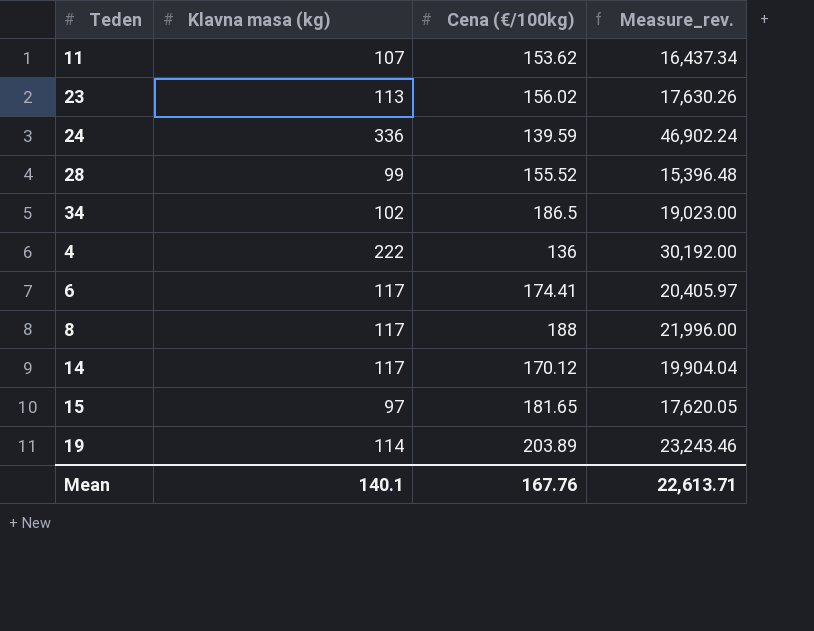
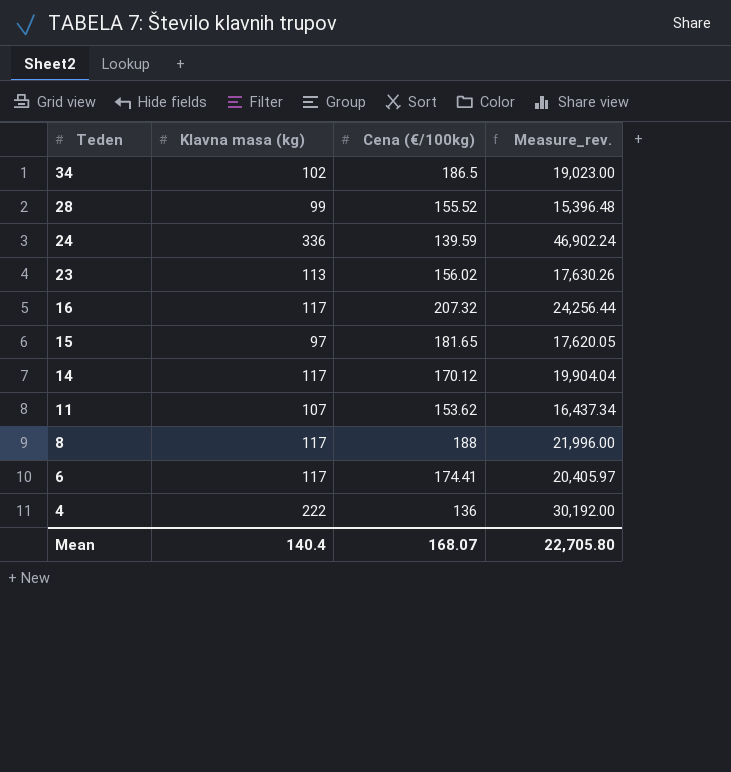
row order: none -> Teden descending
row 19: 114 | 203.89 | 23,243.46 -> none
row 16: none -> 117 | 207.32 | 24,256.44
Mean | Klavna masa (kg): 140.1 -> 140.4
Mean | Cena (€/100kg): 167.76 -> 168.07
Mean | Measure_rev.: 22,613.71 -> 22,705.80

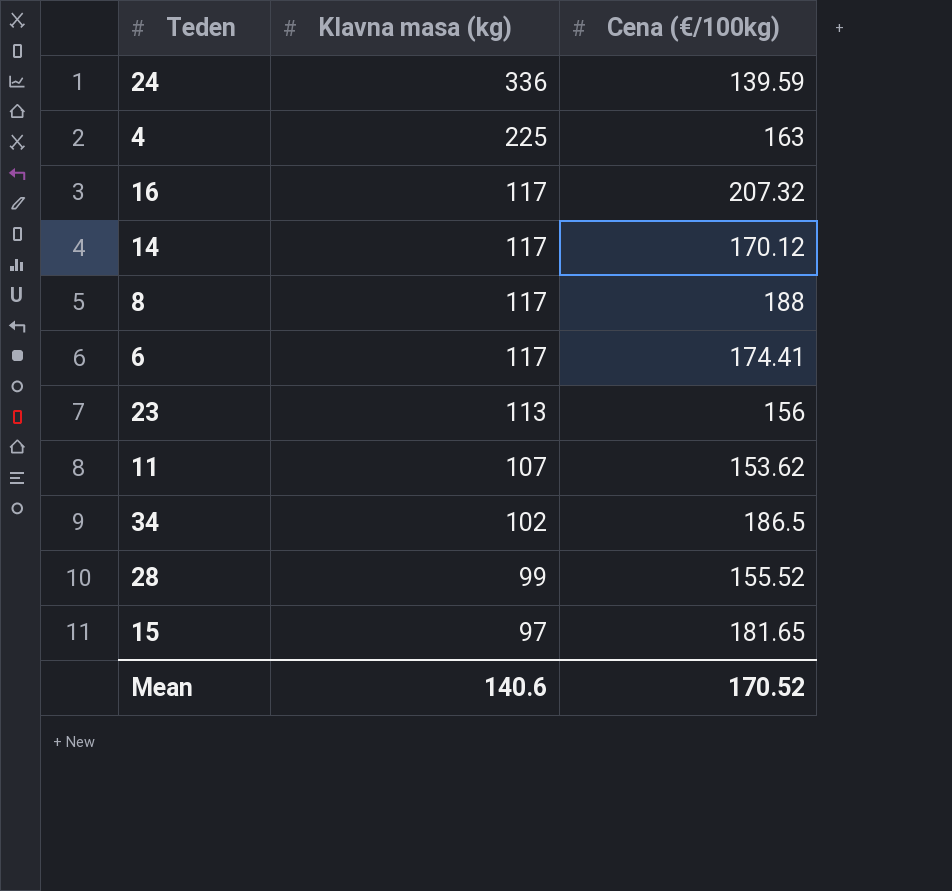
row order: Teden descending -> Klavna masa (kg) descending
column Measure_rev. | formula: [Klavna masa (kg)] * [Cena (€/100kg)] -> none
4 | Klavna masa (kg): 222 -> 225
4 | Cena (€/100kg): 136 -> 163
23 | Cena (€/100kg): 156.02 -> 156
Mean | Klavna masa (kg): 140.4 -> 140.6
Mean | Cena (€/100kg): 168.07 -> 170.52

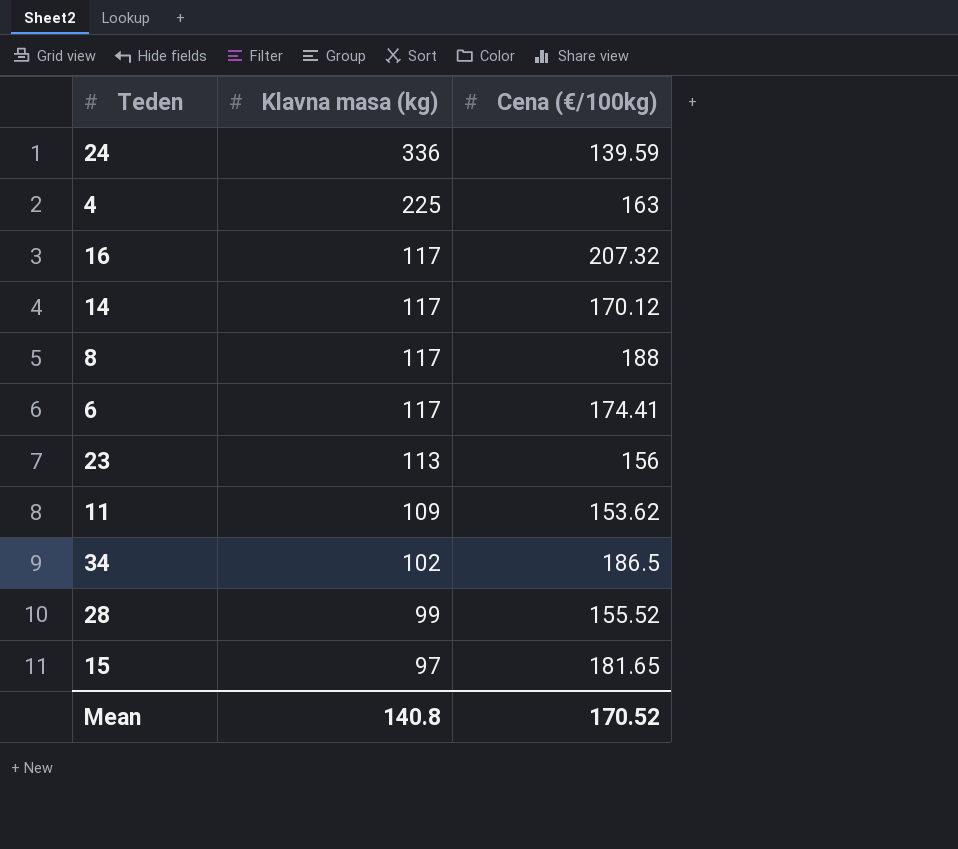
11 | Klavna masa (kg): 107 -> 109
Mean | Klavna masa (kg): 140.6 -> 140.8

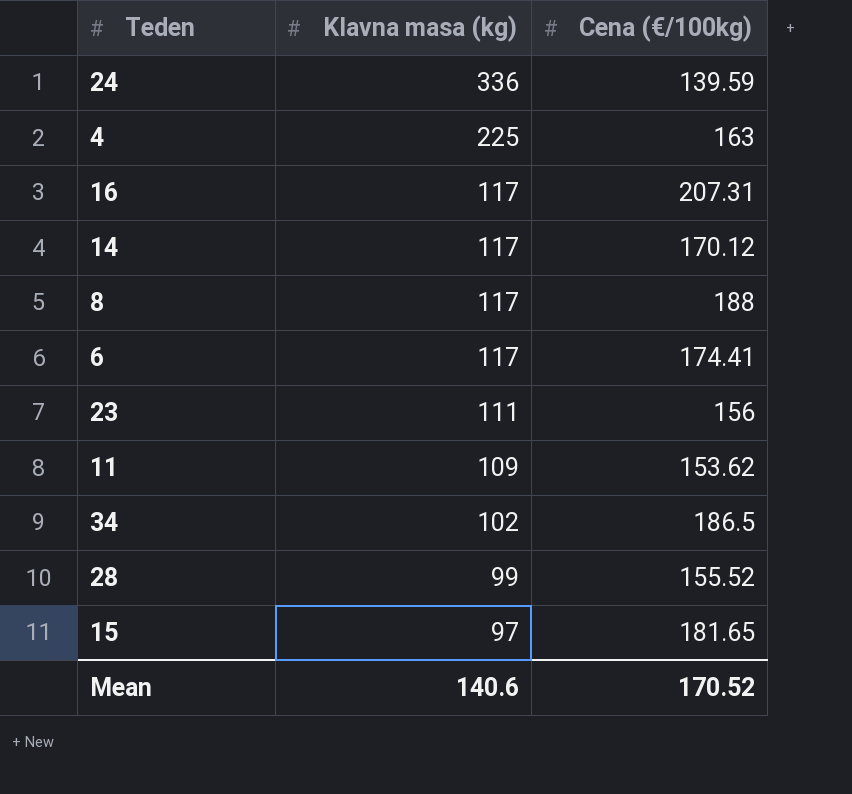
16 | Cena (€/100kg): 207.32 -> 207.31
23 | Klavna masa (kg): 113 -> 111
Mean | Klavna masa (kg): 140.8 -> 140.6

